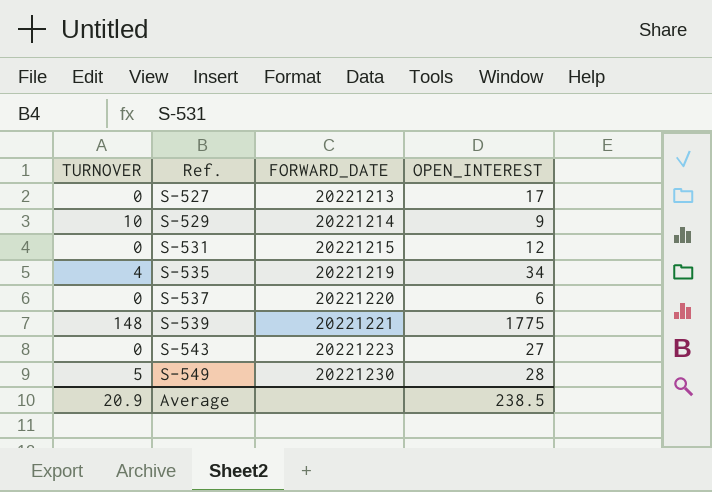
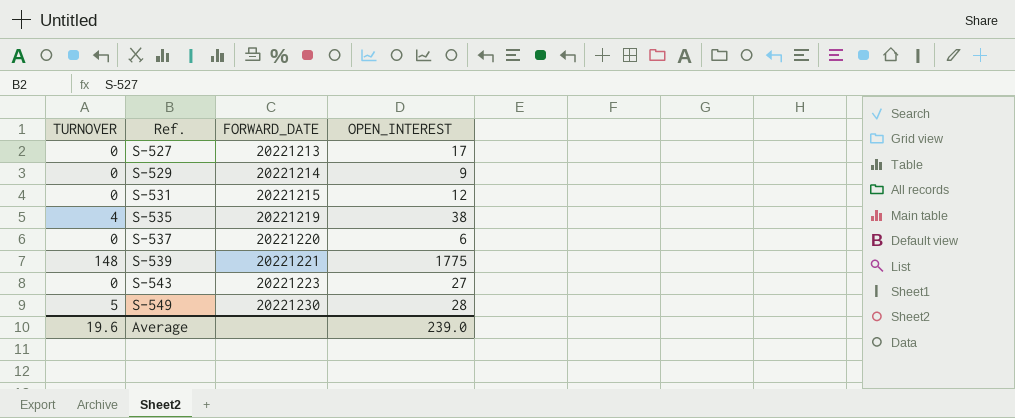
S-529 | TURNOVER: 10 -> 0
S-535 | OPEN_INTEREST: 34 -> 38
Average | TURNOVER: 20.9 -> 19.6
Average | OPEN_INTEREST: 238.5 -> 239.0

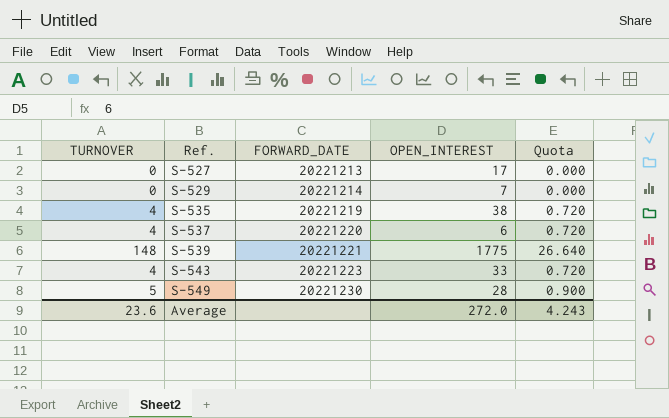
column Quota | formula: none -> [TURNOVER] * 0.18
row S-531: 0 | 20221215 | 12 -> none
S-529 | OPEN_INTEREST: 9 -> 7
S-537 | TURNOVER: 0 -> 4
S-543 | TURNOVER: 0 -> 4
S-543 | OPEN_INTEREST: 27 -> 33
Average | TURNOVER: 19.6 -> 23.6
Average | OPEN_INTEREST: 239.0 -> 272.0

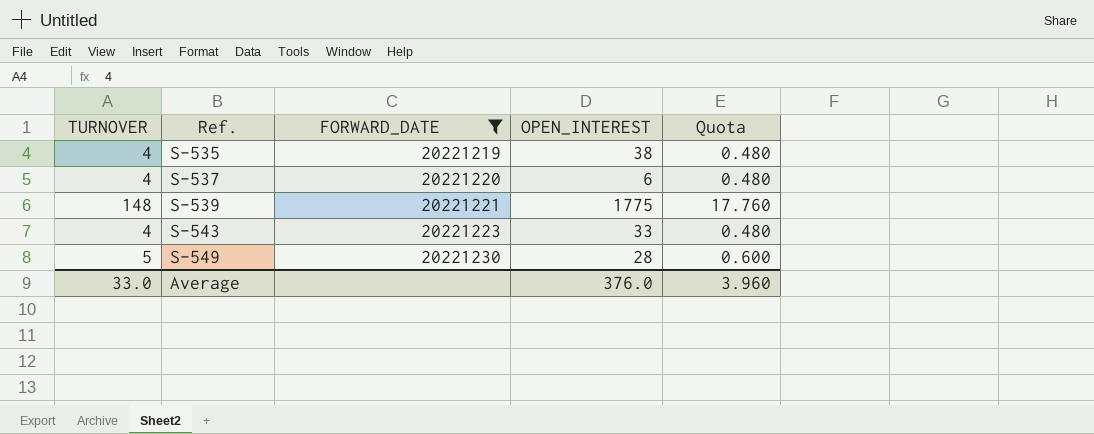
filter: none -> FORWARD_DATE >= 20221219
column Quota | formula: [TURNOVER] * 0.18 -> [TURNOVER] * 0.12
Average | TURNOVER: 23.6 -> 33.0
Average | OPEN_INTEREST: 272.0 -> 376.0
Average | Quota: 4.243 -> 3.960

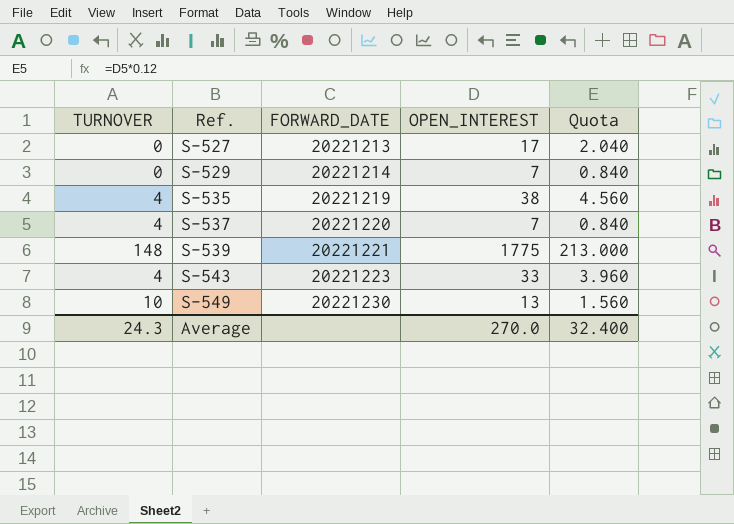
filter: FORWARD_DATE >= 20221219 -> none
column Quota | formula: [TURNOVER] * 0.12 -> [OPEN_INTEREST] * 0.12
S-537 | OPEN_INTEREST: 6 -> 7
S-549 | TURNOVER: 5 -> 10
S-549 | OPEN_INTEREST: 28 -> 13
Average | TURNOVER: 33.0 -> 24.3
Average | OPEN_INTEREST: 376.0 -> 270.0
Average | Quota: 3.960 -> 32.400

